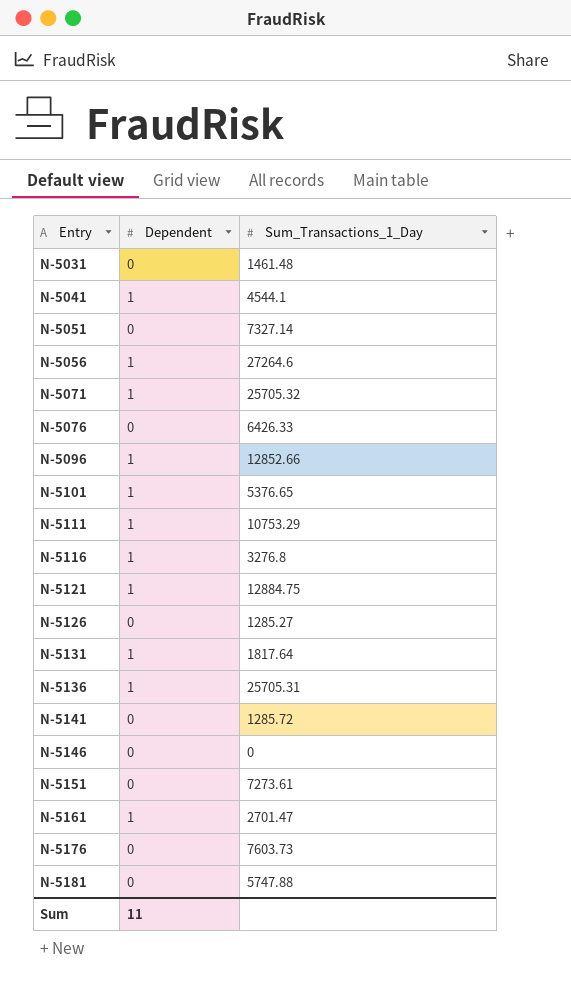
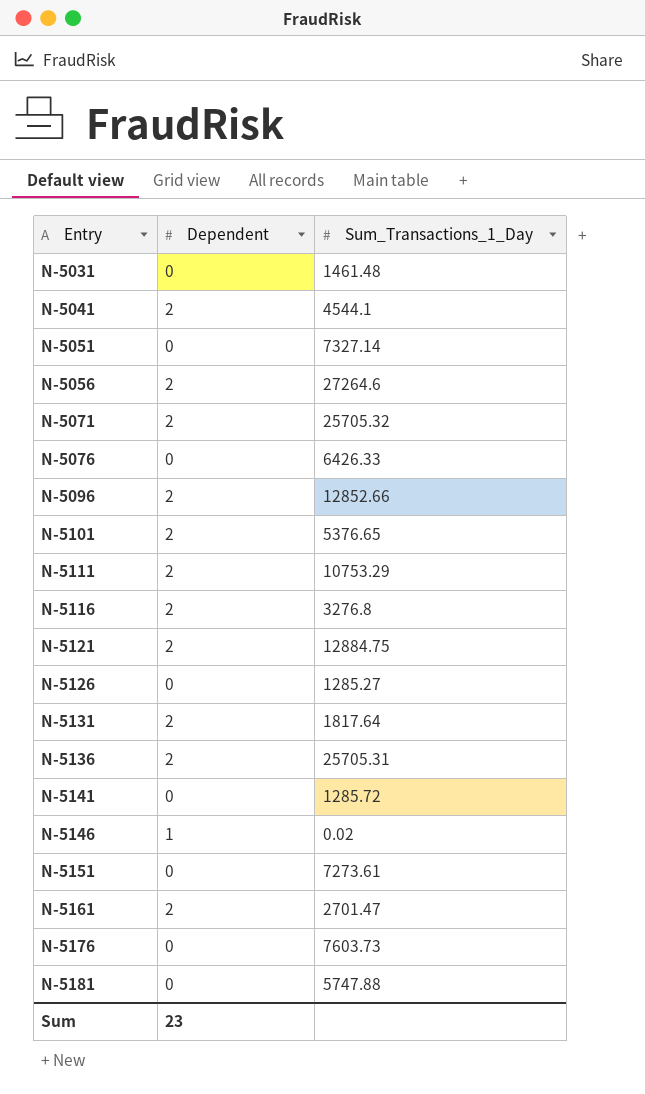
N-5041 | Dependent: 1 -> 2
N-5056 | Dependent: 1 -> 2
N-5071 | Dependent: 1 -> 2
N-5096 | Dependent: 1 -> 2
N-5101 | Dependent: 1 -> 2
N-5111 | Dependent: 1 -> 2
N-5116 | Dependent: 1 -> 2
N-5121 | Dependent: 1 -> 2
N-5131 | Dependent: 1 -> 2
N-5136 | Dependent: 1 -> 2
N-5146 | Dependent: 0 -> 1
N-5146 | Sum_Transactions_1_Day: 0 -> 0.02
N-5161 | Dependent: 1 -> 2
Sum | Dependent: 11 -> 23

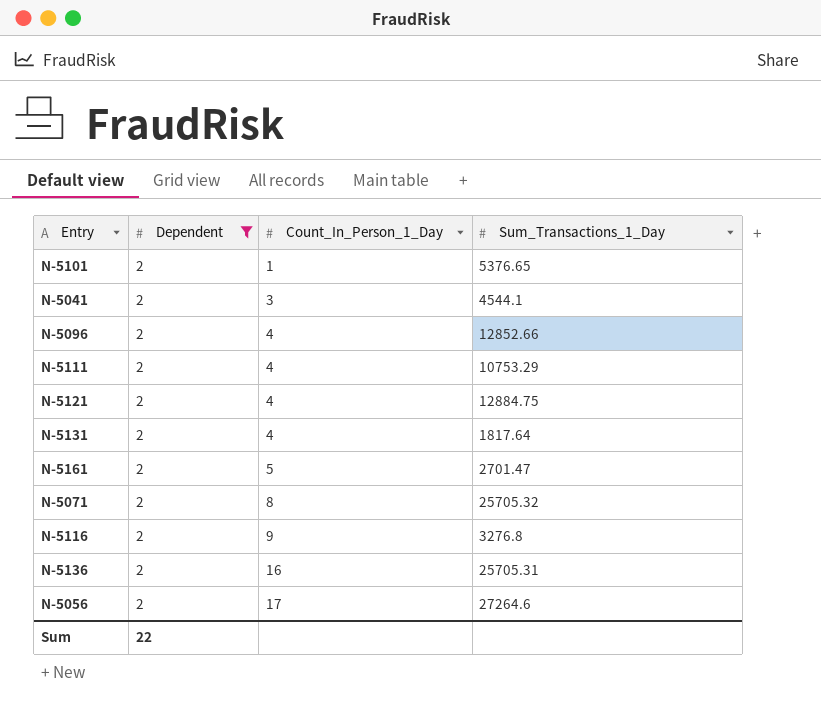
filter: none -> Dependent = 2
row order: Entry ascending -> Count_In_Person_1_Day ascending
column Count_In_Person_1_Day | position: none -> 3
Sum | Dependent: 23 -> 22

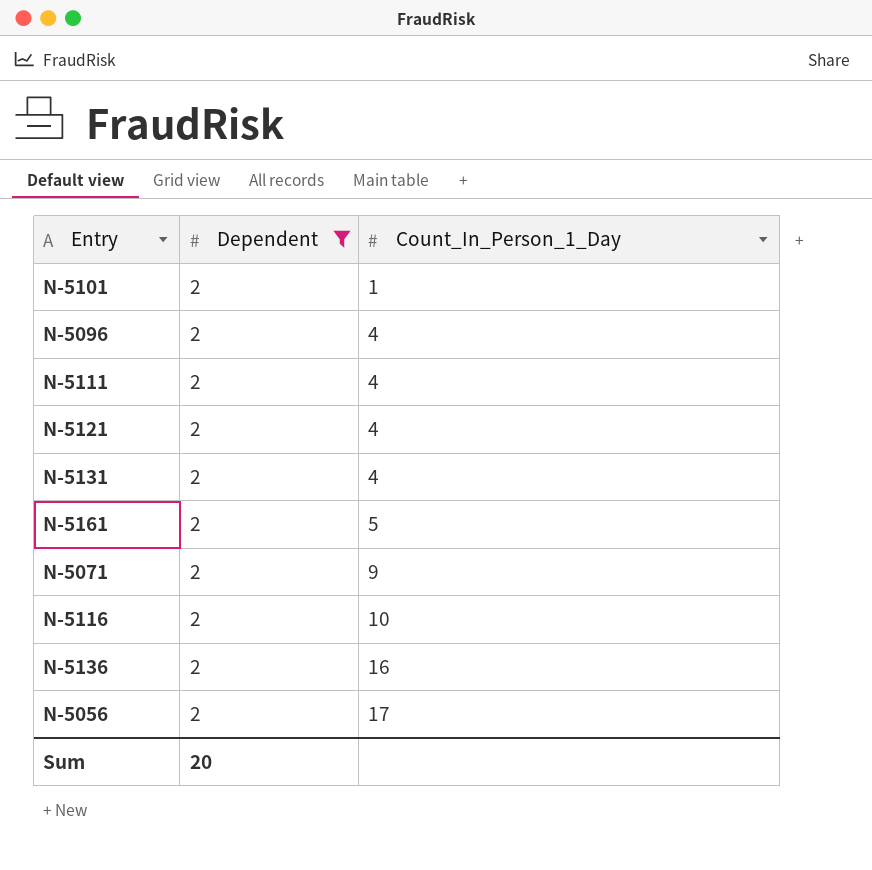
column Sum_Transactions_1_Day | position: 4 -> none
row N-5041: 2 | 3 | 4544.1 -> none
N-5071 | Count_In_Person_1_Day: 8 -> 9
N-5116 | Count_In_Person_1_Day: 9 -> 10
Sum | Dependent: 22 -> 20

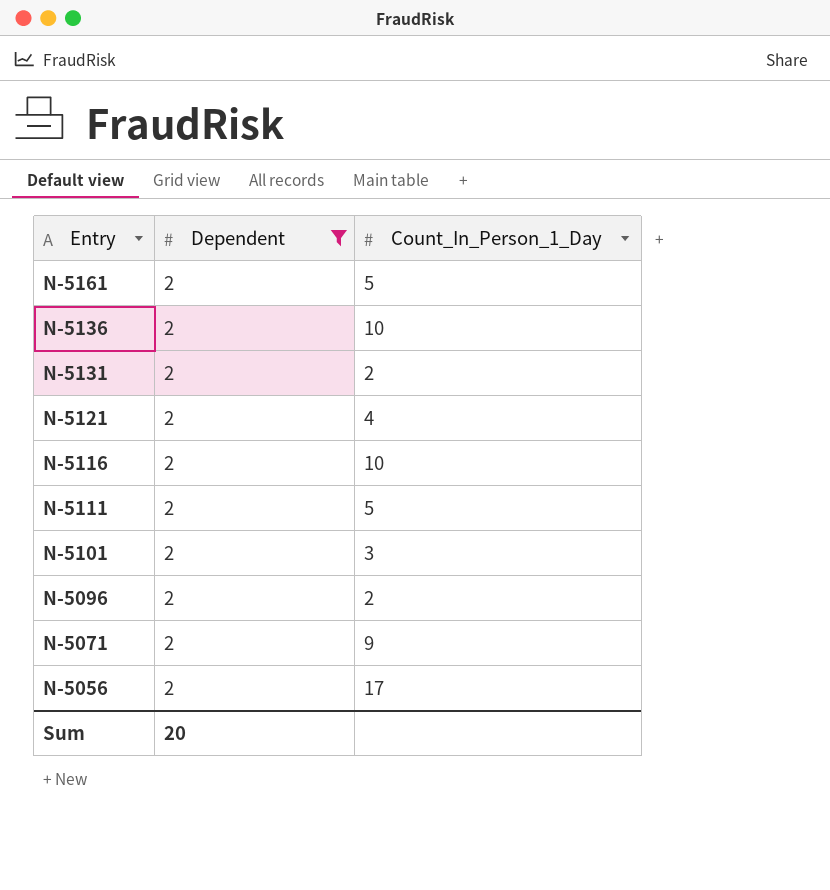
row order: Count_In_Person_1_Day ascending -> Entry descending
N-5136 | Count_In_Person_1_Day: 16 -> 10
N-5131 | Count_In_Person_1_Day: 4 -> 2
N-5111 | Count_In_Person_1_Day: 4 -> 5
N-5101 | Count_In_Person_1_Day: 1 -> 3
N-5096 | Count_In_Person_1_Day: 4 -> 2

